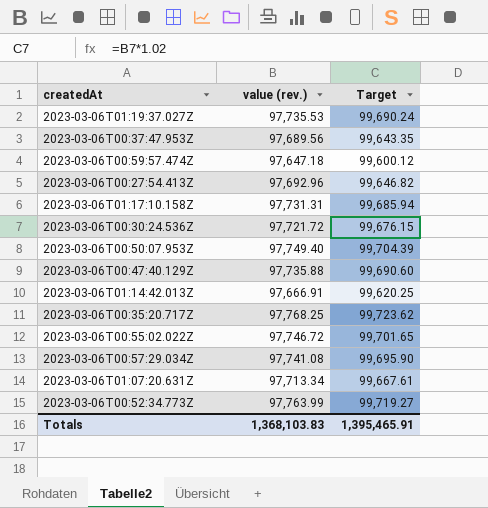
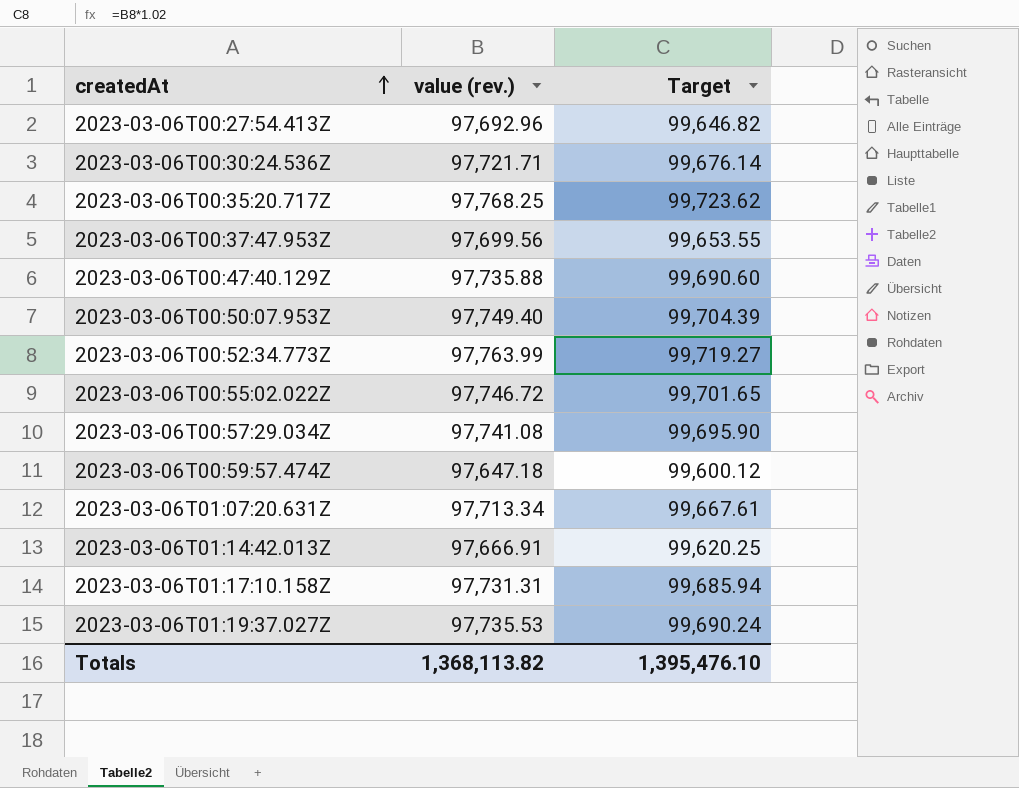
row order: none -> createdAt ascending
2023-03-06T00:30:24.536Z | value (rev.): 97,721.72 -> 97,721.71
2023-03-06T00:30:24.536Z | Target: 99,676.15 -> 99,676.14
2023-03-06T00:37:47.953Z | value (rev.): 97,689.56 -> 97,699.56
2023-03-06T00:37:47.953Z | Target: 99,643.35 -> 99,653.55
Totals | value (rev.): 1,368,103.83 -> 1,368,113.82
Totals | Target: 1,395,465.91 -> 1,395,476.10

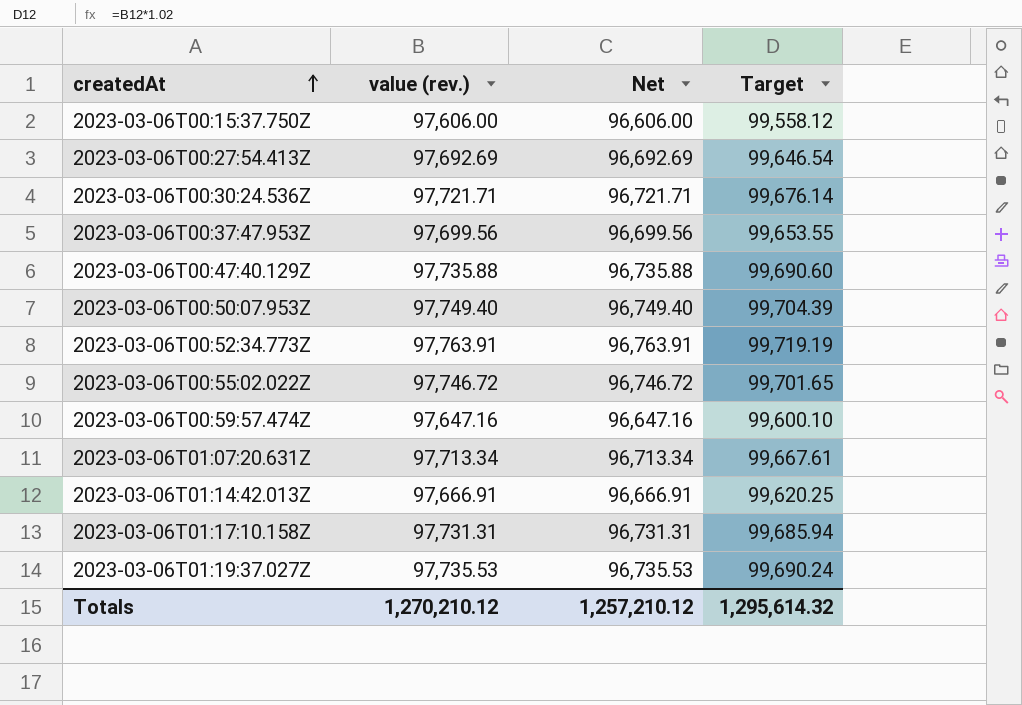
column Net | formula: none -> [value (rev.)] - 1000
row 2023-03-06T00:35:20.717Z: 97,768.25 | 99,723.62 -> none
row 2023-03-06T00:57:29.034Z: 97,741.08 | 99,695.90 -> none
row 2023-03-06T00:15:37.750Z: none -> 97,606.00 | 96,606.00 | 99,558.12
2023-03-06T00:27:54.413Z | value (rev.): 97,692.96 -> 97,692.69
2023-03-06T00:27:54.413Z | Target: 99,646.82 -> 99,646.54
2023-03-06T00:52:34.773Z | value (rev.): 97,763.99 -> 97,763.91
2023-03-06T00:52:34.773Z | Target: 99,719.27 -> 99,719.19
2023-03-06T00:59:57.474Z | value (rev.): 97,647.18 -> 97,647.16
2023-03-06T00:59:57.474Z | Target: 99,600.12 -> 99,600.10
Totals | value (rev.): 1,368,113.82 -> 1,270,210.12
Totals | Target: 1,395,476.10 -> 1,295,614.32

